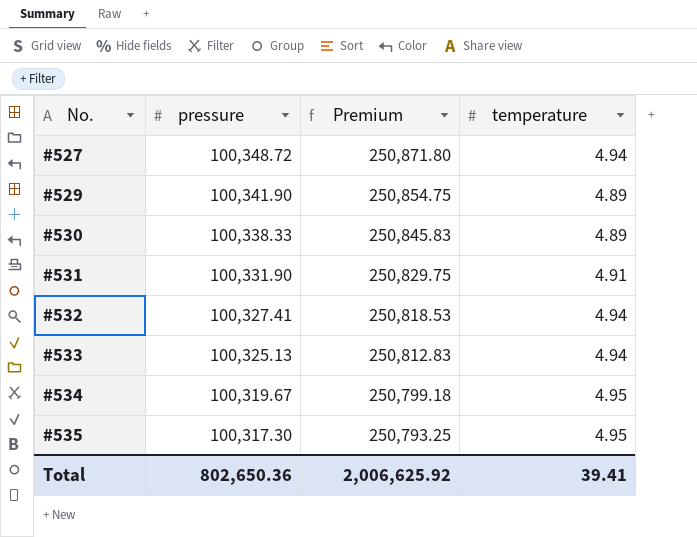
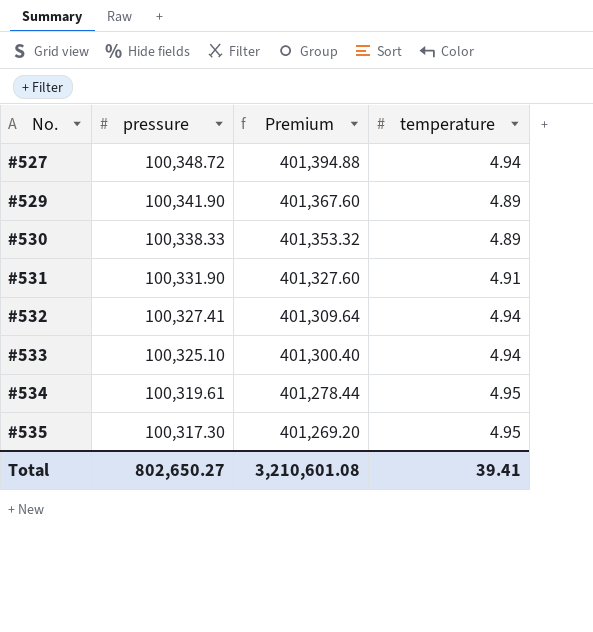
column Premium | formula: [pressure] * 2.5 -> [pressure] * 4
#533 | pressure: 100,325.13 -> 100,325.10
#534 | pressure: 100,319.67 -> 100,319.61
Total | pressure: 802,650.36 -> 802,650.27
Total | Premium: 2,006,625.92 -> 3,210,601.08

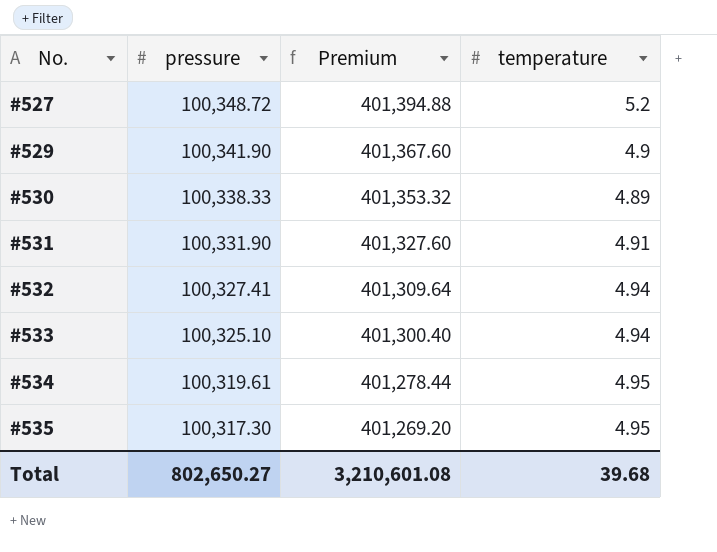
#527 | temperature: 4.94 -> 5.2
#529 | temperature: 4.89 -> 4.9
Total | temperature: 39.41 -> 39.68

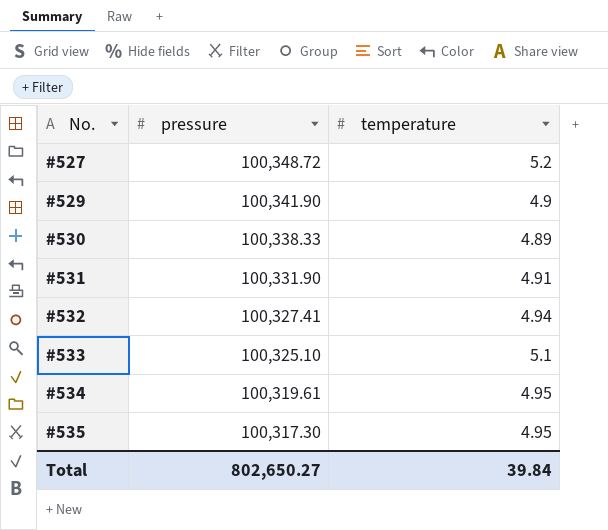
column Premium | formula: [pressure] * 4 -> none
#533 | temperature: 4.94 -> 5.1
Total | temperature: 39.68 -> 39.84

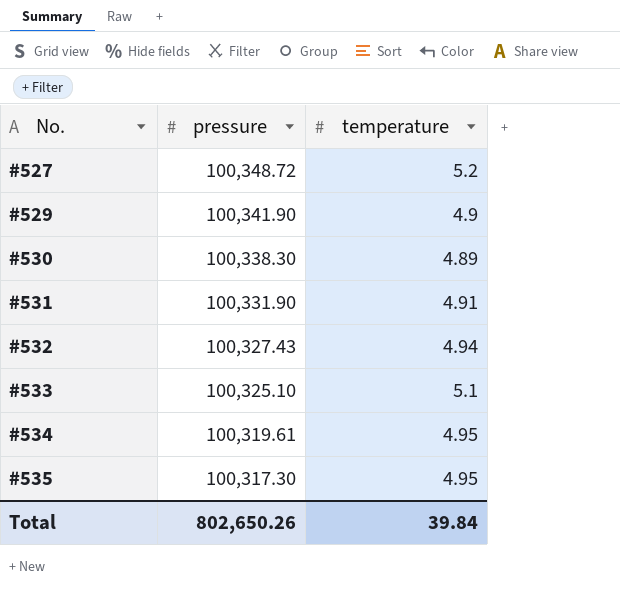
#530 | pressure: 100,338.33 -> 100,338.30
#532 | pressure: 100,327.41 -> 100,327.43
Total | pressure: 802,650.27 -> 802,650.26

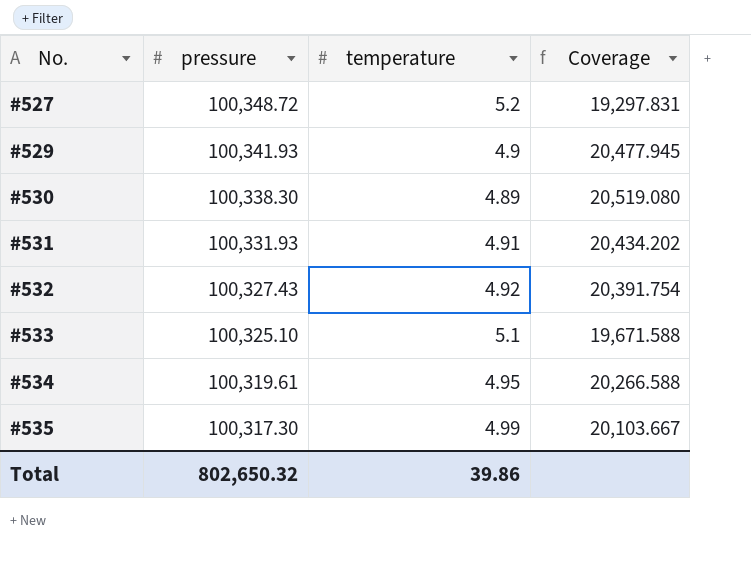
column Coverage | formula: none -> [pressure] / [temperature]
#529 | pressure: 100,341.90 -> 100,341.93
#531 | pressure: 100,331.90 -> 100,331.93
#532 | temperature: 4.94 -> 4.92
#535 | temperature: 4.95 -> 4.99
Total | pressure: 802,650.26 -> 802,650.32
Total | temperature: 39.84 -> 39.86

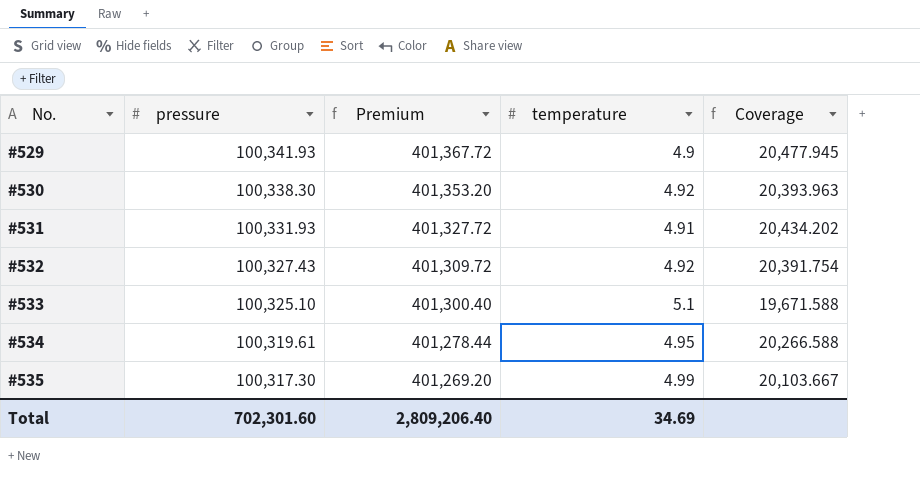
column Premium | formula: none -> [pressure] * 4
row #527: 100,348.72 | 5.2 | 19,297.831 -> none
#530 | temperature: 4.89 -> 4.92
#530 | Coverage: 20,519.080 -> 20,393.963
Total | pressure: 802,650.32 -> 702,301.60
Total | temperature: 39.86 -> 34.69

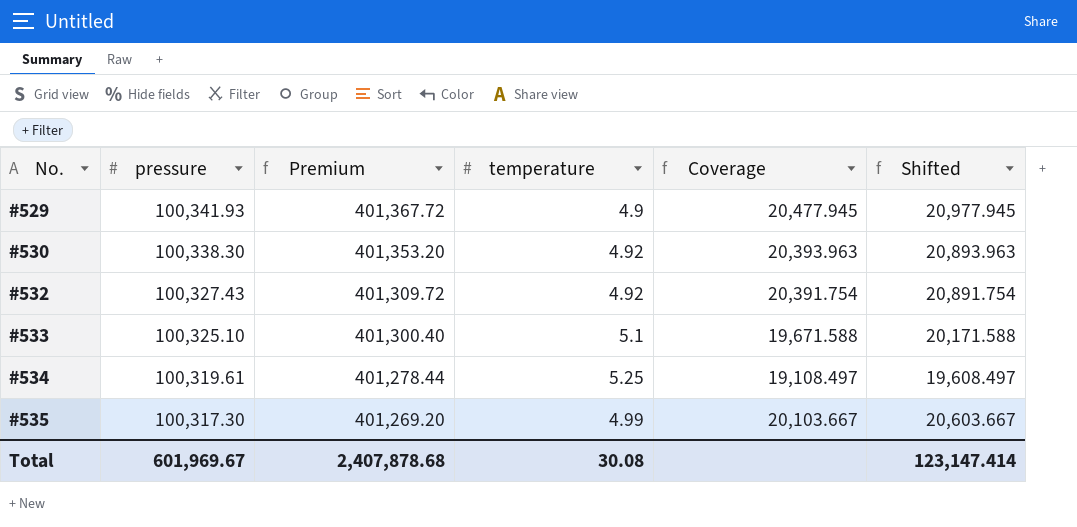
column Shifted | formula: none -> [Coverage] + 500
row #531: 100,331.93 | 401,327.72 | 4.91 | 20,434.202 -> none
#534 | temperature: 4.95 -> 5.25
#534 | Coverage: 20,266.588 -> 19,108.497
Total | pressure: 702,301.60 -> 601,969.67
Total | Premium: 2,809,206.40 -> 2,407,878.68
Total | temperature: 34.69 -> 30.08

